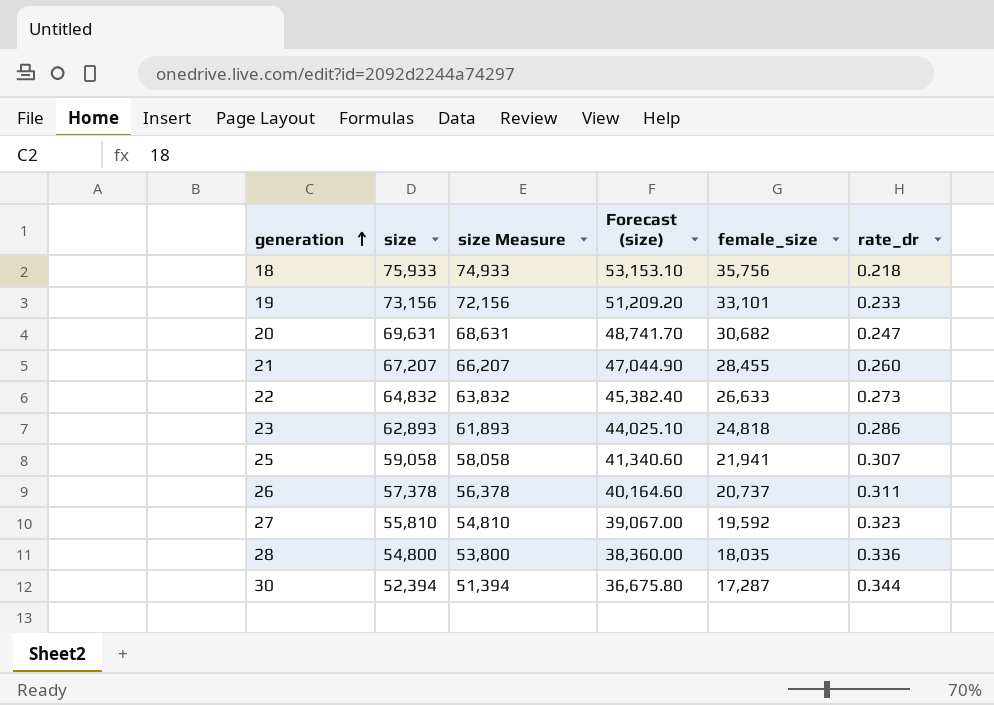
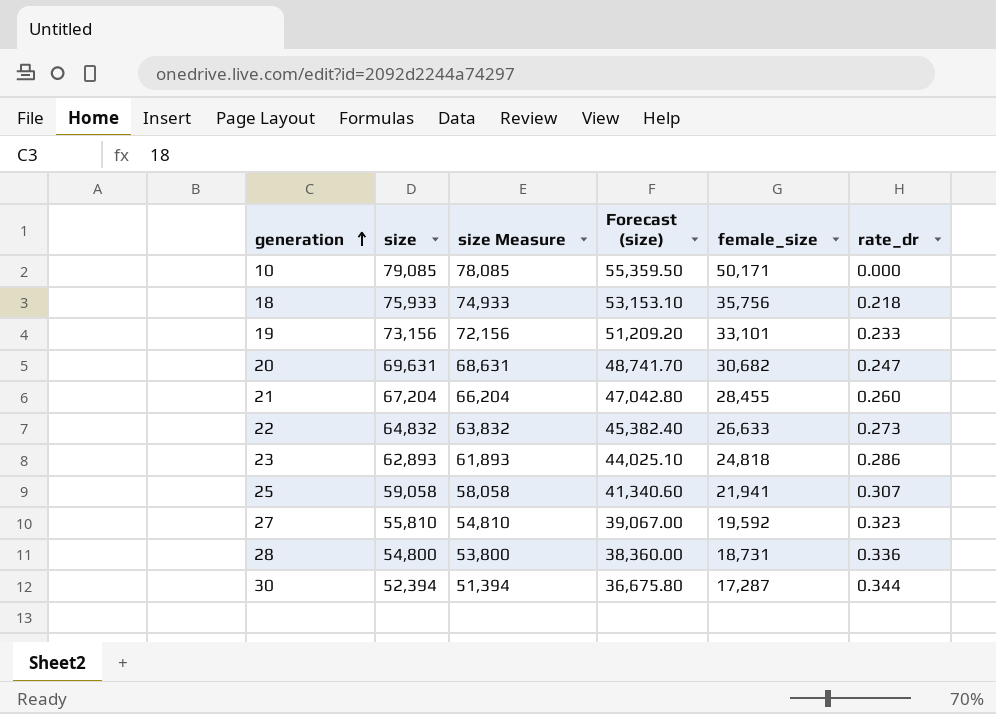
row 26: 57,378 | 56,378 | 40,164.60 | 20,737 | 0.311 -> none
row 10: none -> 79,085 | 78,085 | 55,359.50 | 50,171 | 0.000
21 | size: 67,207 -> 67,204
21 | size Measure: 66,207 -> 66,204
21 | Forecast (size): 47,044.90 -> 47,042.80
28 | female_size: 18,035 -> 18,731

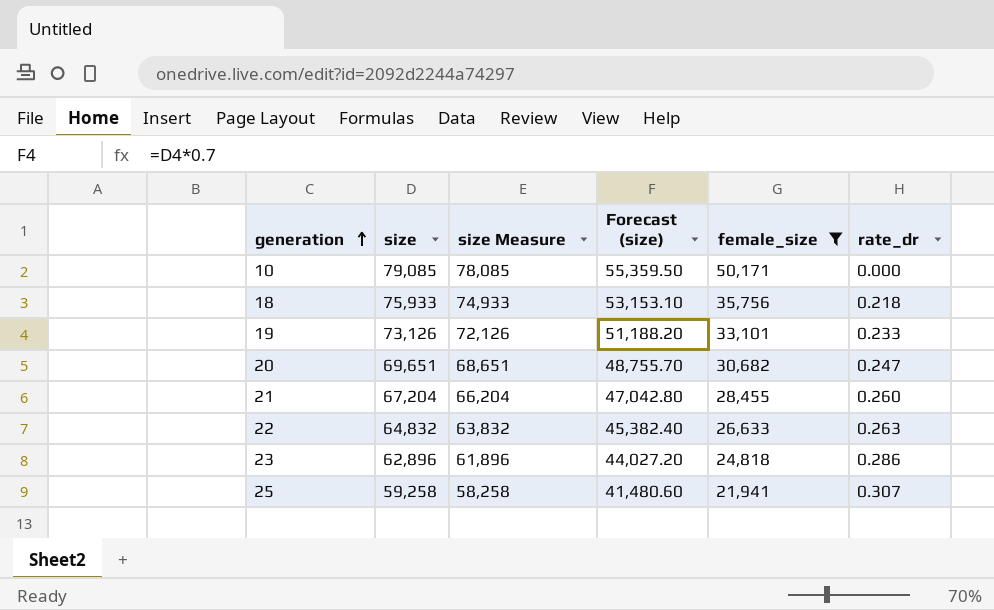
filter: none -> female_size >= 21,941
19 | size: 73,156 -> 73,126
19 | size Measure: 72,156 -> 72,126
19 | Forecast (size): 51,209.20 -> 51,188.20
20 | size: 69,631 -> 69,651
20 | size Measure: 68,631 -> 68,651
20 | Forecast (size): 48,741.70 -> 48,755.70
22 | rate_dr: 0.273 -> 0.263
23 | size: 62,893 -> 62,896
23 | size Measure: 61,893 -> 61,896
23 | Forecast (size): 44,025.10 -> 44,027.20
25 | size: 59,058 -> 59,258
25 | size Measure: 58,058 -> 58,258
25 | Forecast (size): 41,340.60 -> 41,480.60

